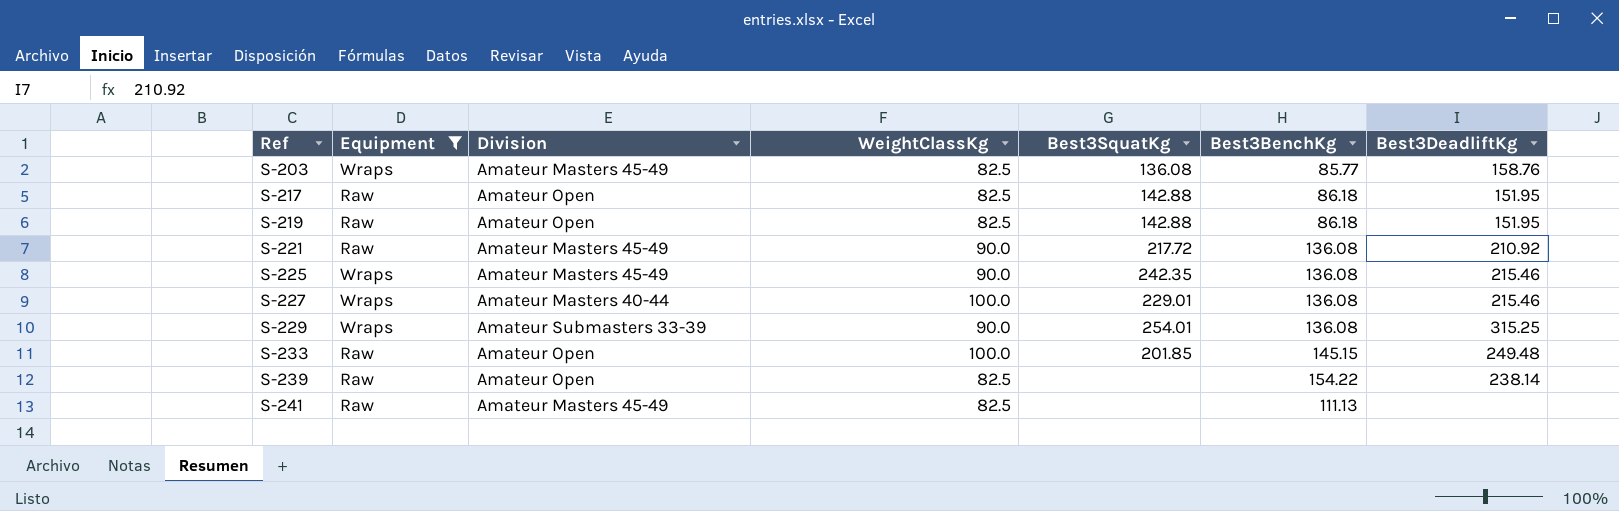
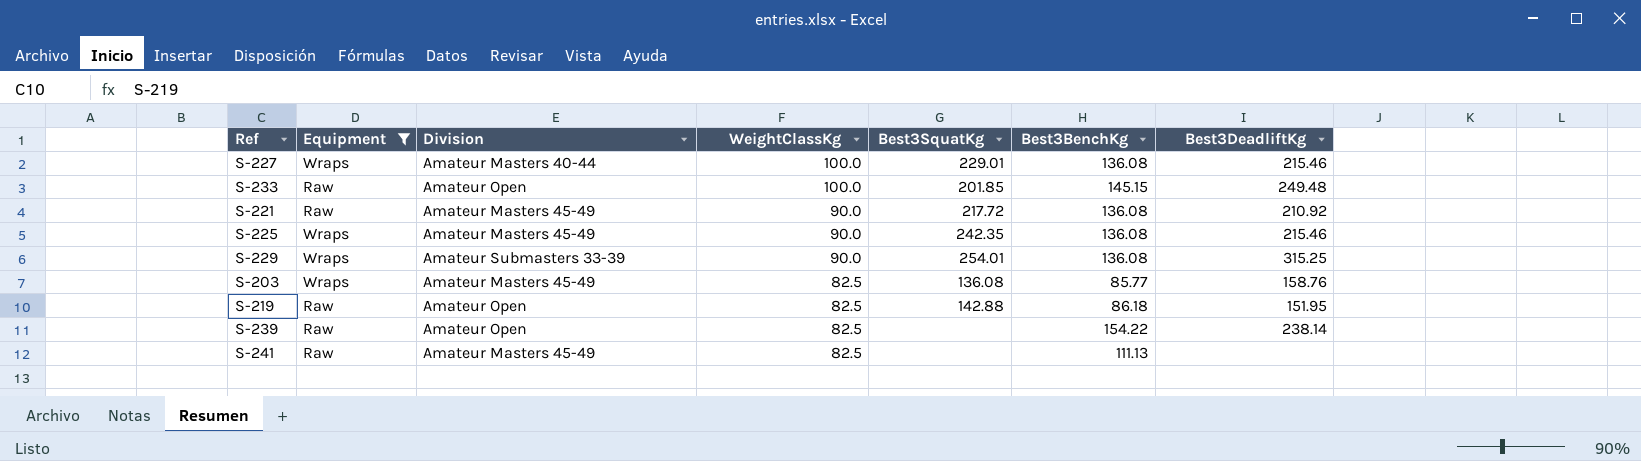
row order: Ref ascending -> WeightClassKg descending
row S-217: Raw | Amateur Open | 82.5 | 142.88 | 86.18 | 151.95 -> none

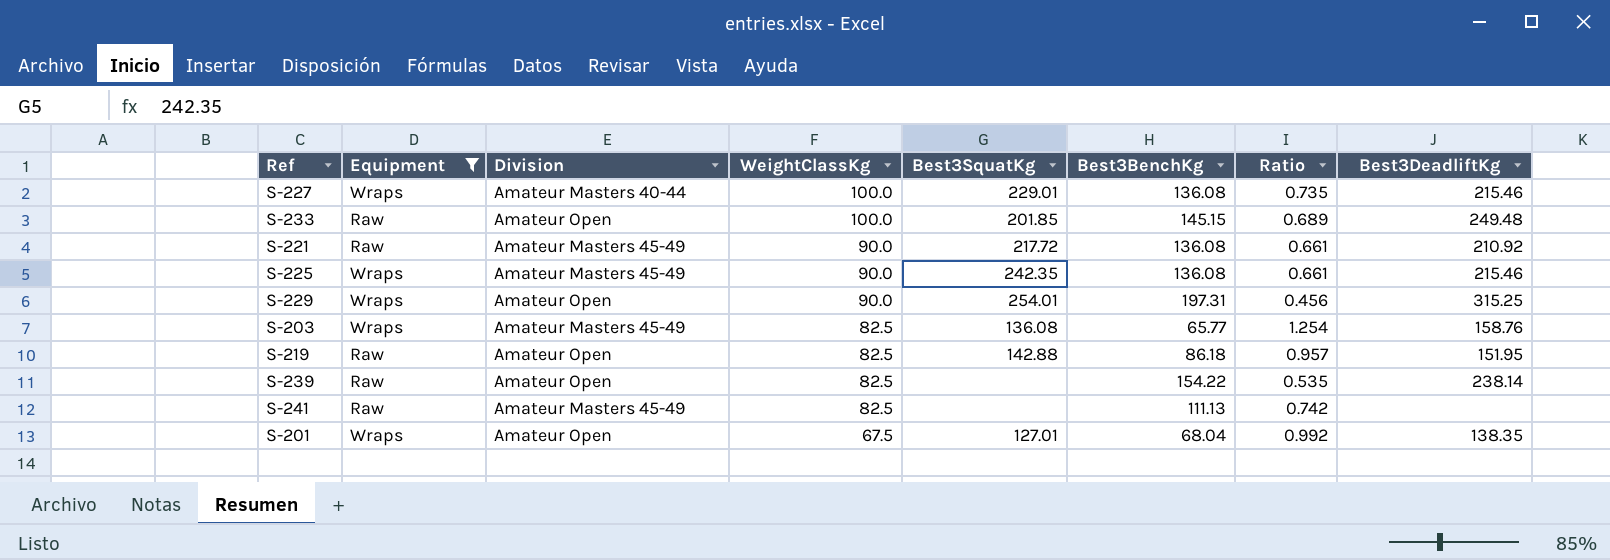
column Ratio | formula: none -> [WeightClassKg] / [Best3BenchKg]
S-229 | Division: Amateur Submasters 33-39 -> Amateur Open
S-229 | Best3BenchKg: 136.08 -> 197.31
S-203 | Best3BenchKg: 85.77 -> 65.77
row S-201: none -> Wraps | Amateur Open | 67.5 | 127.01 | 68.04 | 0.992 | 138.35

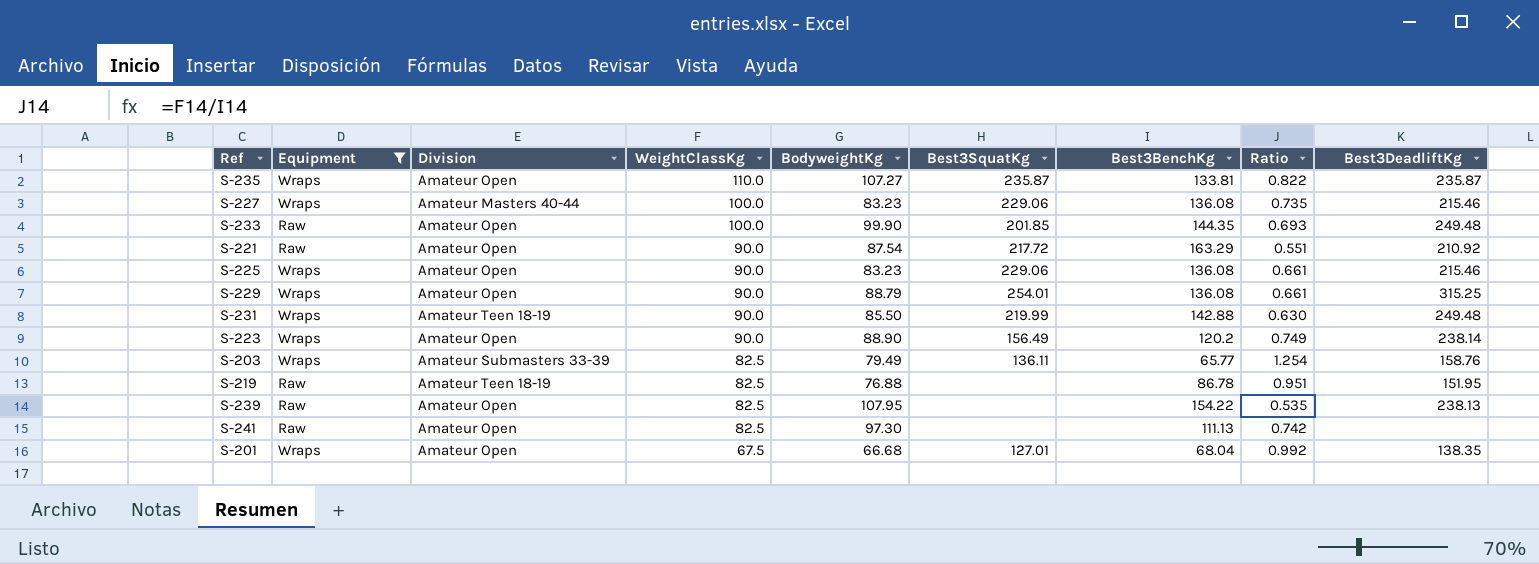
column BodyweightKg | position: none -> 5
row S-235: none -> Wraps | Amateur Open | 110.0 | 107.27 | 235.87 | 133.81 | 0.822 | 235.87
S-227 | Best3SquatKg: 229.01 -> 229.06
S-233 | Best3BenchKg: 145.15 -> 144.35
S-233 | Ratio: 0.689 -> 0.693
S-221 | Division: Amateur Masters 45-49 -> Amateur Open
S-221 | Best3BenchKg: 136.08 -> 163.29
S-221 | Ratio: 0.661 -> 0.551
S-225 | Division: Amateur Masters 45-49 -> Amateur Open
S-225 | Best3SquatKg: 242.35 -> 229.06
S-229 | Best3BenchKg: 197.31 -> 136.08
S-229 | Ratio: 0.456 -> 0.661
row S-231: none -> Wraps | Amateur Teen 18-19 | 90.0 | 85.50 | 219.99 | 142.88 | 0.630 | 249.48
row S-223: none -> Wraps | Amateur Open | 90.0 | 88.90 | 156.49 | 120.2 | 0.749 | 238.14
S-203 | Division: Amateur Masters 45-49 -> Amateur Submasters 33-39
S-203 | Best3SquatKg: 136.08 -> 136.11
S-219 | Division: Amateur Open -> Amateur Teen 18-19
S-219 | Best3SquatKg: 142.88 -> none
S-219 | Best3BenchKg: 86.18 -> 86.78
S-219 | Ratio: 0.957 -> 0.951
S-239 | Best3DeadliftKg: 238.14 -> 238.13
S-241 | Division: Amateur Masters 45-49 -> Amateur Open

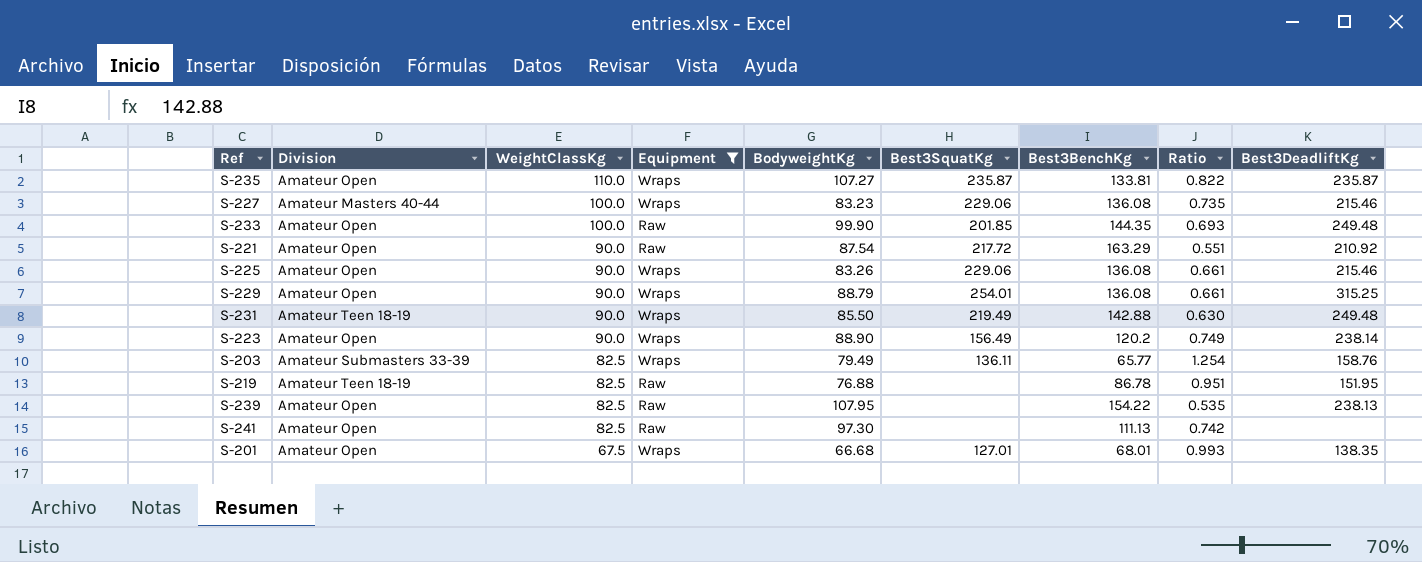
column Equipment | position: 2 -> 4
S-225 | BodyweightKg: 83.23 -> 83.26
S-231 | Best3SquatKg: 219.99 -> 219.49
S-201 | Best3BenchKg: 68.04 -> 68.01
S-201 | Ratio: 0.992 -> 0.993

